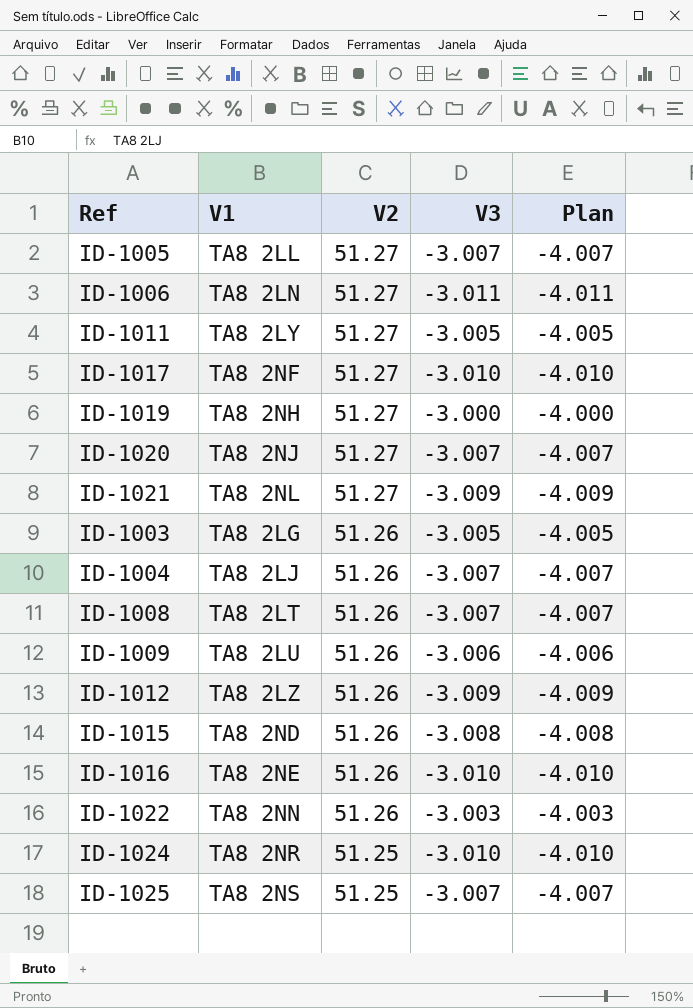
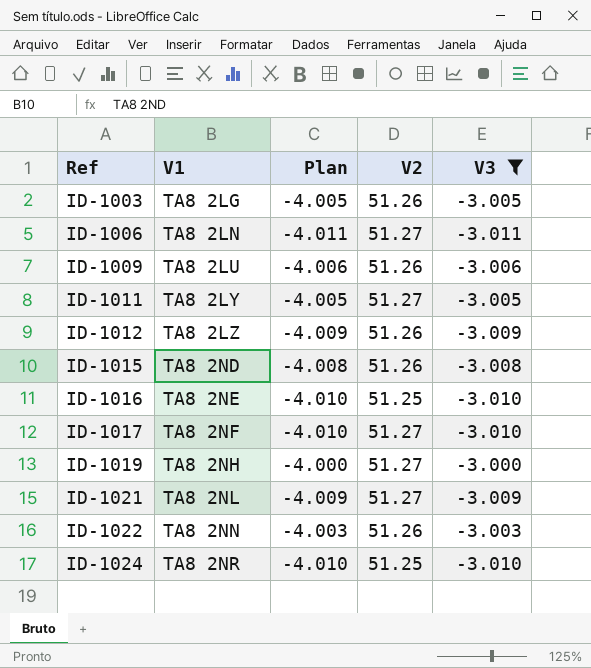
filter: none -> V3 != -3.007
row order: V2 descending -> Ref ascending
column Plan | position: 5 -> 3
ID-1016 | V2: 51.26 -> 51.25

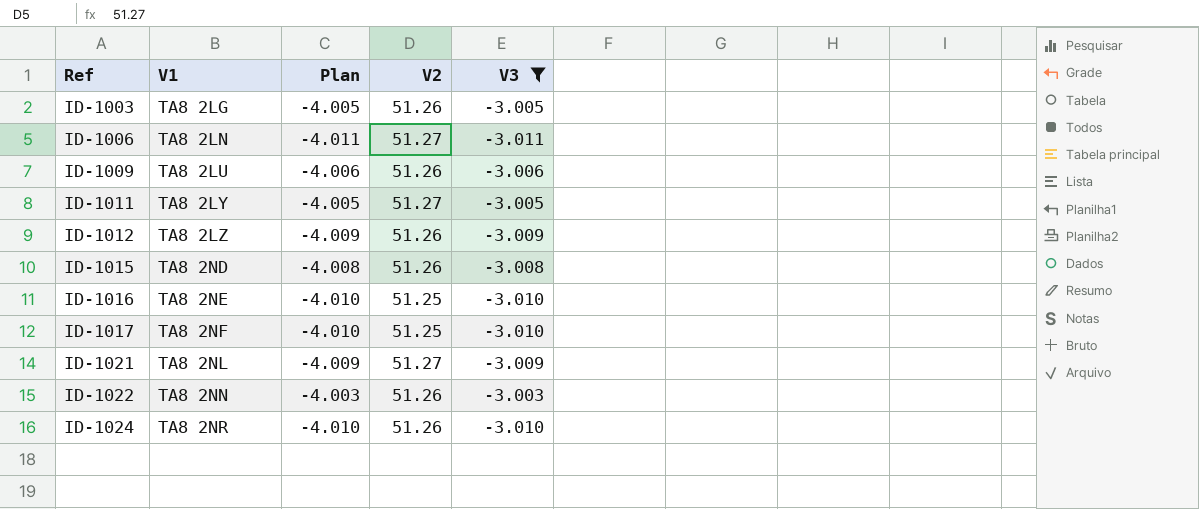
row ID-1019: TA8 2NH | -4.000 | 51.27 | -3.000 -> none
ID-1017 | V2: 51.27 -> 51.25
ID-1024 | V2: 51.25 -> 51.26

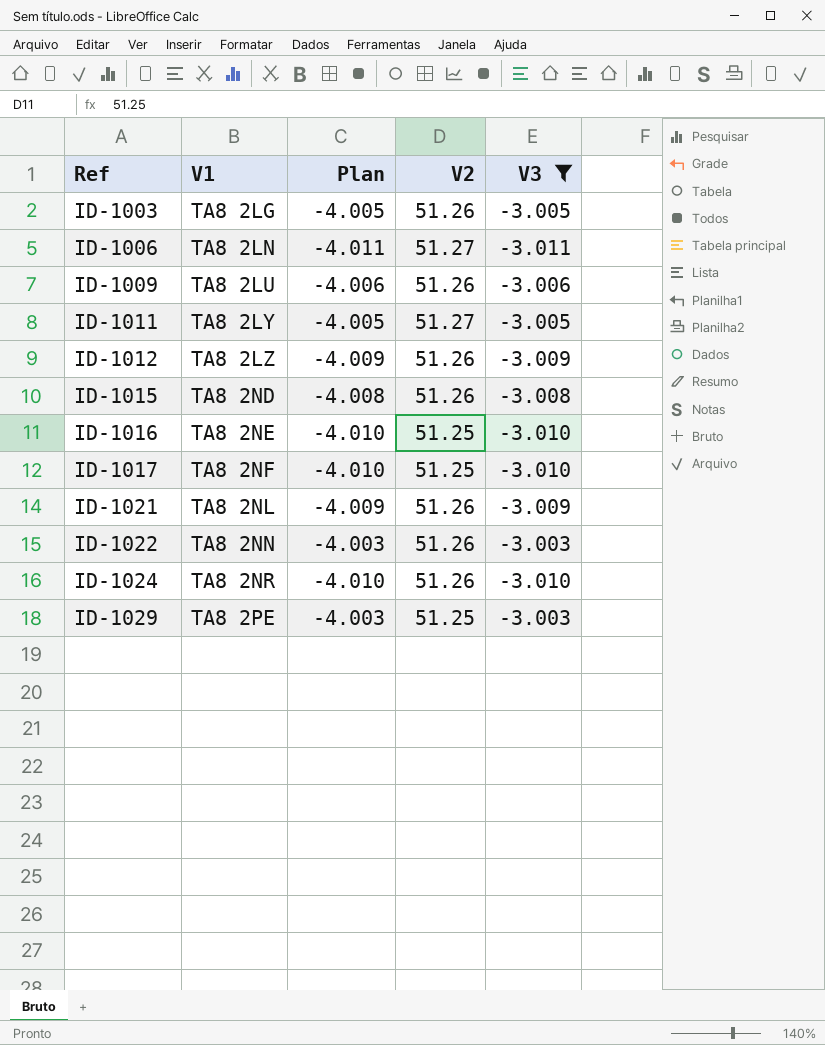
ID-1021 | V2: 51.27 -> 51.26
row ID-1029: none -> TA8 2PE | -4.003 | 51.25 | -3.003

